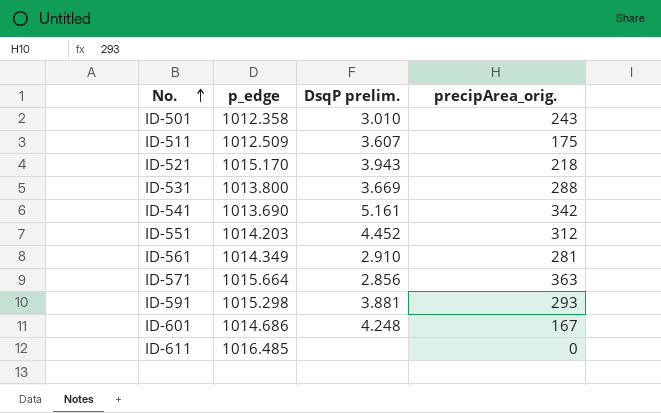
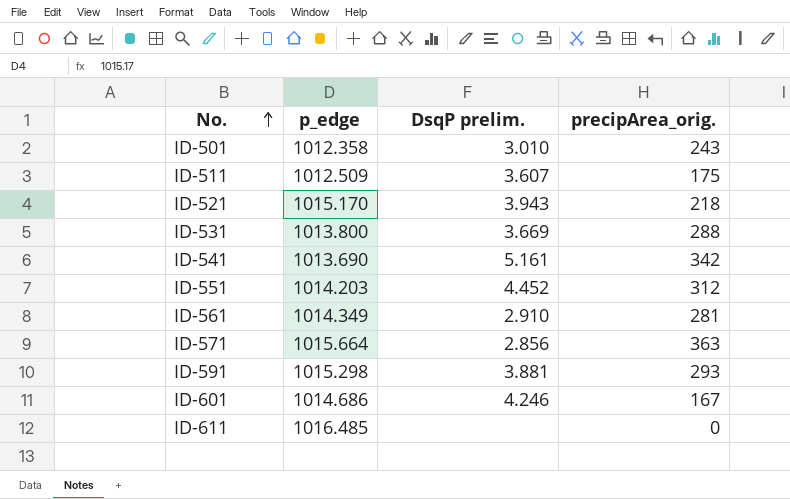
ID-601 | DsqP prelim.: 4.248 -> 4.246

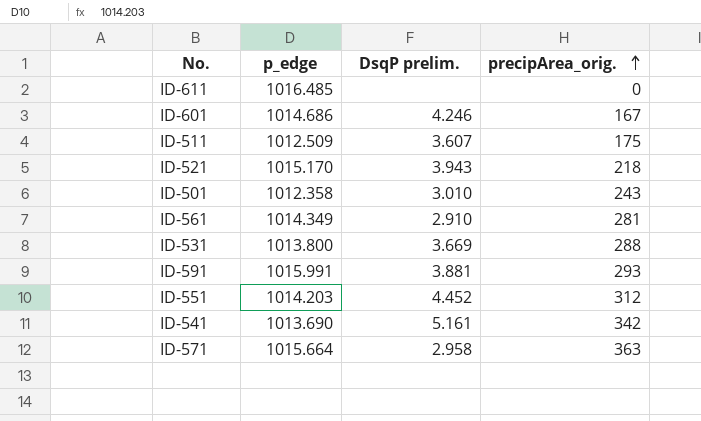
row order: No. ascending -> precipArea_orig. ascending
ID-591 | p_edge: 1015.298 -> 1015.991
ID-571 | DsqP prelim.: 2.856 -> 2.958

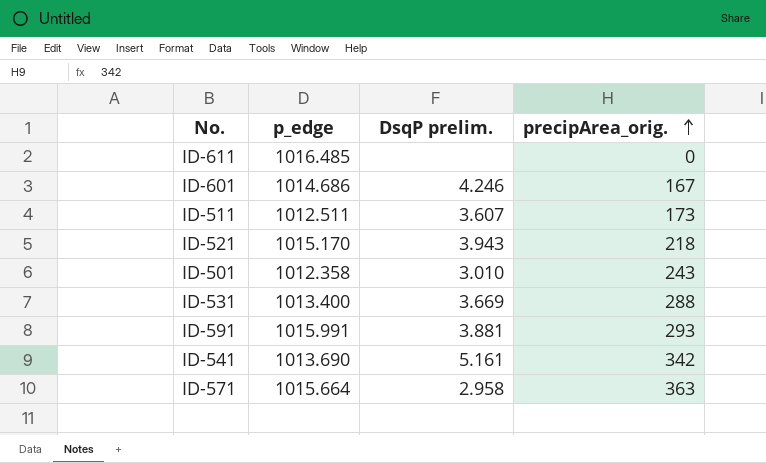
row ID-561: 1014.349 | 2.910 | 281 -> none
row ID-551: 1014.203 | 4.452 | 312 -> none
ID-511 | p_edge: 1012.509 -> 1012.511
ID-511 | precipArea_orig.: 175 -> 173
ID-531 | p_edge: 1013.800 -> 1013.400

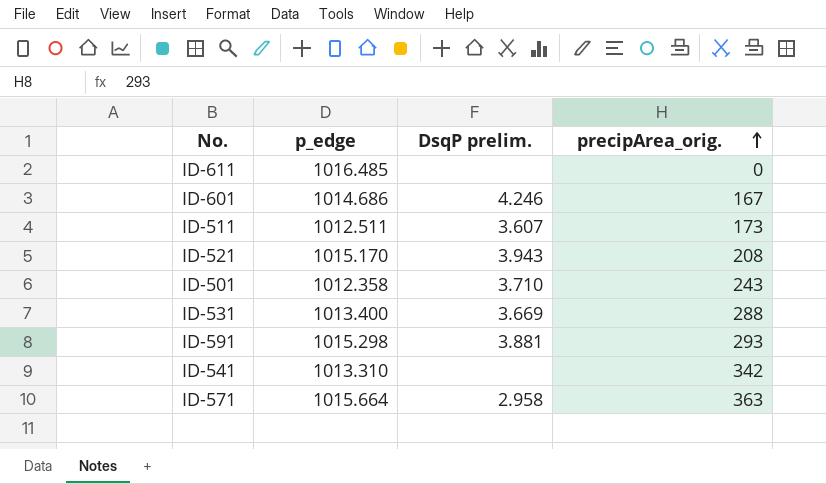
ID-521 | precipArea_orig.: 218 -> 208
ID-501 | DsqP prelim.: 3.010 -> 3.710
ID-591 | p_edge: 1015.991 -> 1015.298
ID-541 | p_edge: 1013.690 -> 1013.310
ID-541 | DsqP prelim.: 5.161 -> none

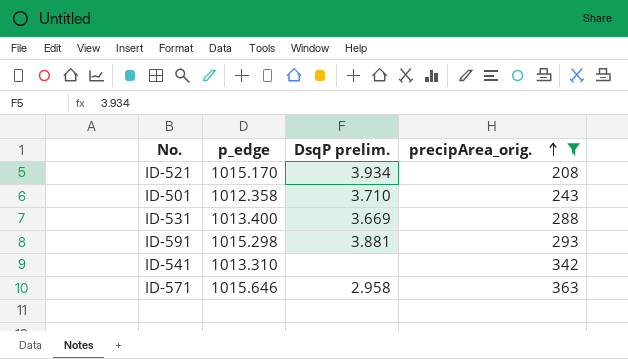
filter: none -> precipArea_orig. >= 208
ID-521 | DsqP prelim.: 3.943 -> 3.934
ID-571 | p_edge: 1015.664 -> 1015.646

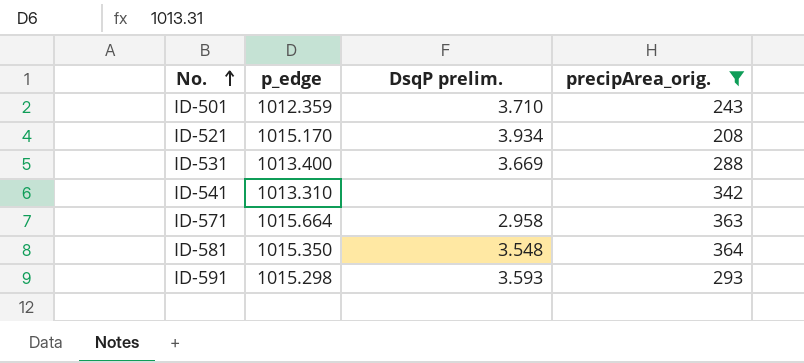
row order: precipArea_orig. ascending -> No. ascending
ID-501 | p_edge: 1012.358 -> 1012.359
ID-571 | p_edge: 1015.646 -> 1015.664
row ID-581: none -> 1015.350 | 3.548 | 364
ID-591 | DsqP prelim.: 3.881 -> 3.593

